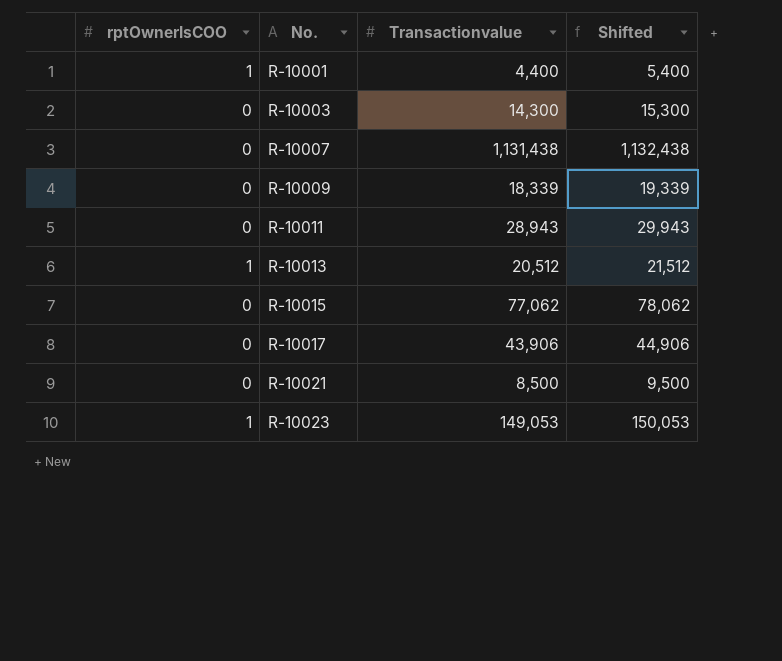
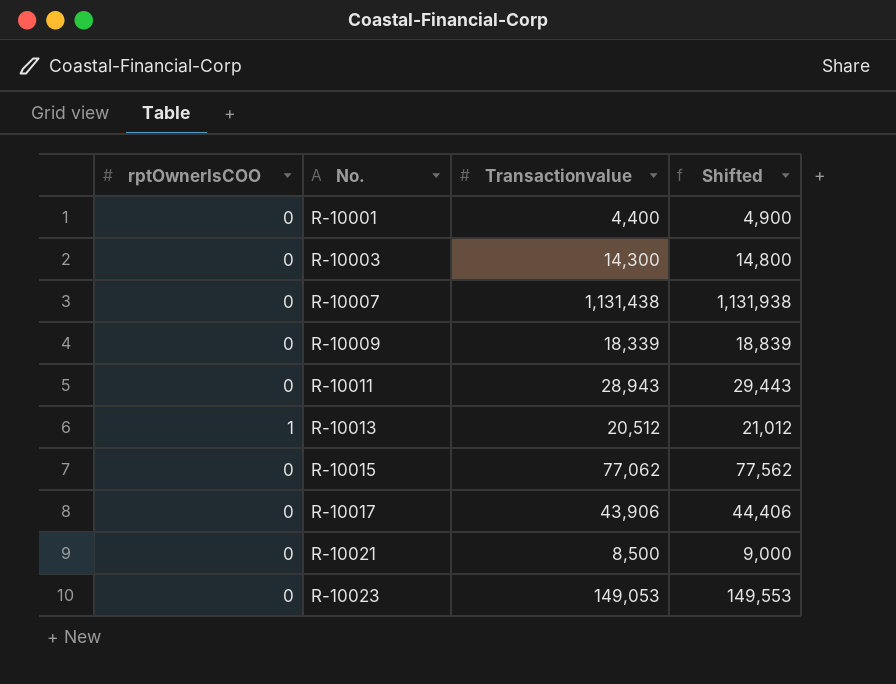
column Shifted | formula: [Transactionvalue] + 1000 -> [Transactionvalue] + 500
R-10001 | rptOwnerIsCOO: 1 -> 0
R-10023 | rptOwnerIsCOO: 1 -> 0

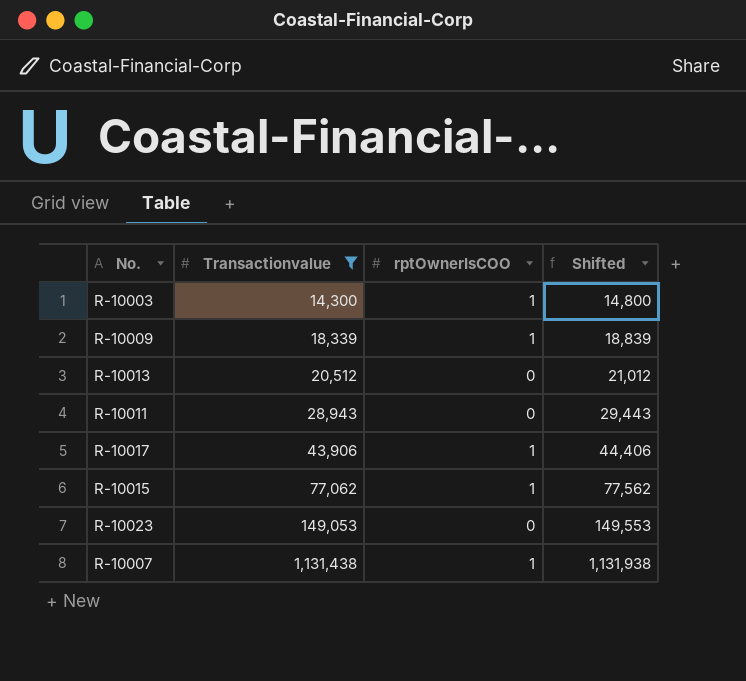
filter: none -> Transactionvalue >= 14,300
row order: No. ascending -> Transactionvalue ascending
column rptOwnerIsCOO | position: 1 -> 3
R-10003 | rptOwnerIsCOO: 0 -> 1
R-10009 | rptOwnerIsCOO: 0 -> 1
R-10013 | rptOwnerIsCOO: 1 -> 0
R-10017 | rptOwnerIsCOO: 0 -> 1
R-10015 | rptOwnerIsCOO: 0 -> 1
R-10007 | rptOwnerIsCOO: 0 -> 1

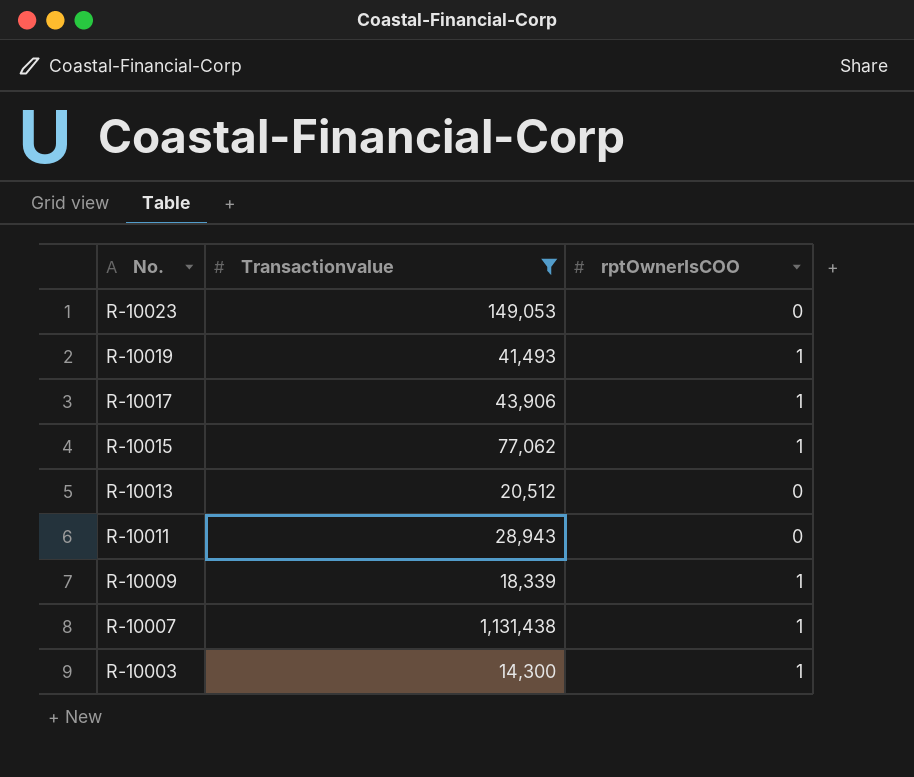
row order: Transactionvalue ascending -> No. descending
column Shifted | formula: [Transactionvalue] + 500 -> none
row R-10019: none -> 41,493 | 1

